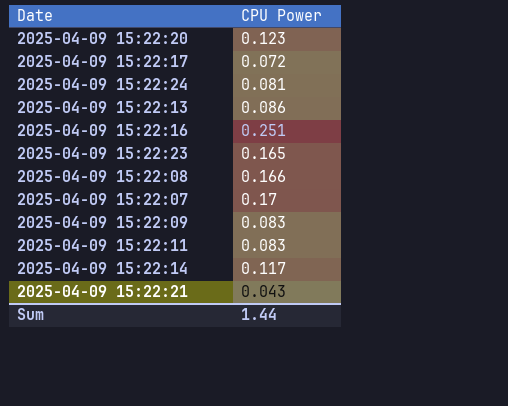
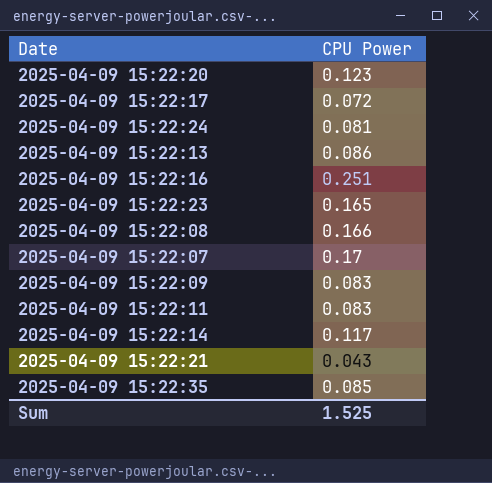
row 2025-04-09 15:22:35: none -> 0.085
Sum | CPU Power: 1.44 -> 1.525

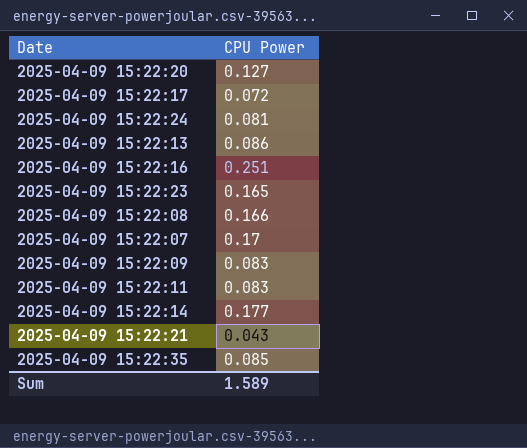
2025-04-09 15:22:20 | CPU Power: 0.123 -> 0.127
2025-04-09 15:22:14 | CPU Power: 0.117 -> 0.177
Sum | CPU Power: 1.525 -> 1.589

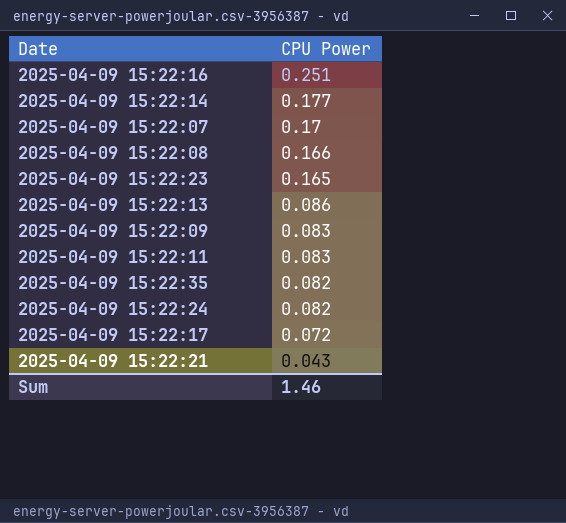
row order: none -> CPU Power descending
row 2025-04-09 15:22:20: 0.127 -> none
2025-04-09 15:22:35 | CPU Power: 0.085 -> 0.082
2025-04-09 15:22:24 | CPU Power: 0.081 -> 0.082
Sum | CPU Power: 1.589 -> 1.46

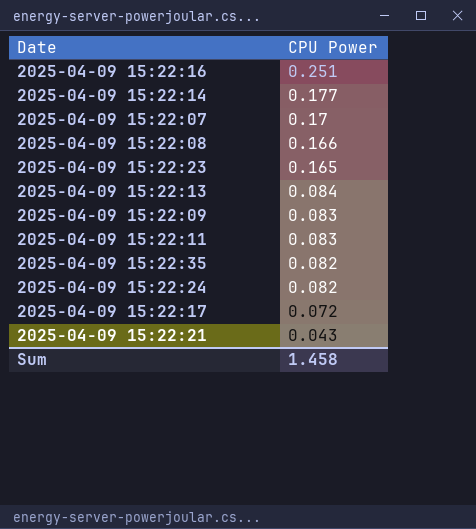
2025-04-09 15:22:13 | CPU Power: 0.086 -> 0.084
Sum | CPU Power: 1.46 -> 1.458

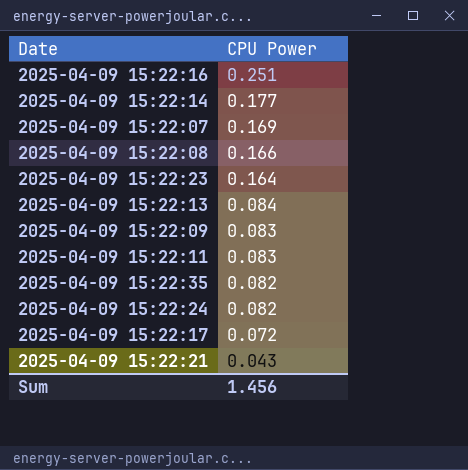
2025-04-09 15:22:07 | CPU Power: 0.17 -> 0.169
2025-04-09 15:22:23 | CPU Power: 0.165 -> 0.164
Sum | CPU Power: 1.458 -> 1.456

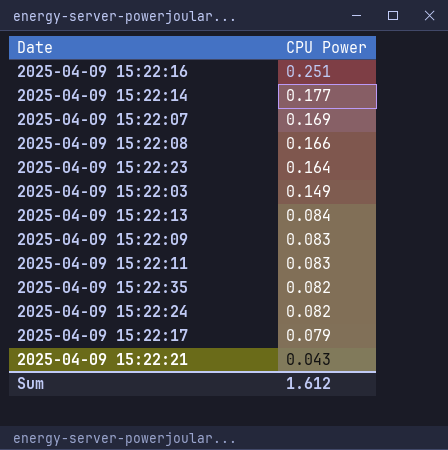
row 2025-04-09 15:22:03: none -> 0.149
2025-04-09 15:22:17 | CPU Power: 0.072 -> 0.079
Sum | CPU Power: 1.456 -> 1.612

